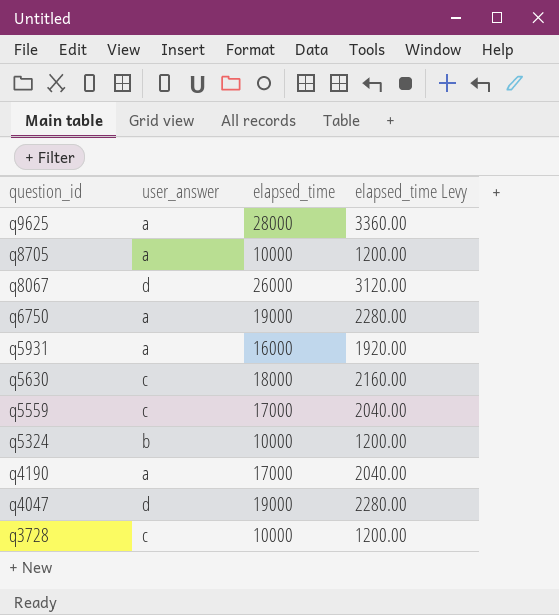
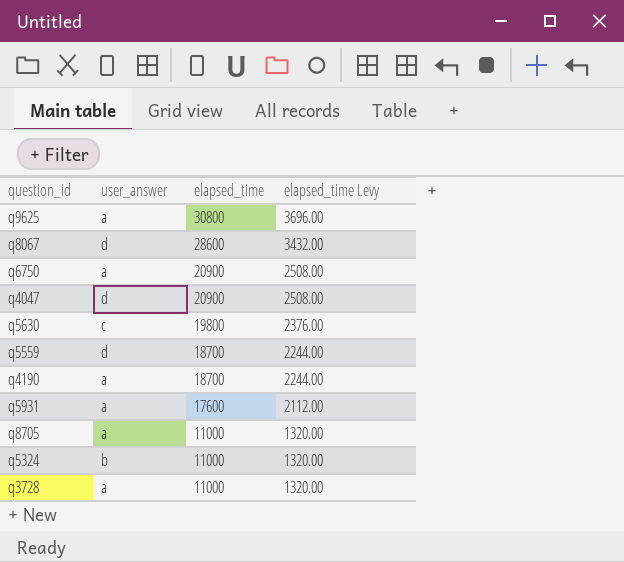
row order: question_id descending -> elapsed_time descending
q9625 | elapsed_time: 28000 -> 30800
q9625 | elapsed_time Levy: 3360.00 -> 3696.00
q8067 | elapsed_time: 26000 -> 28600
q8067 | elapsed_time Levy: 3120.00 -> 3432.00
q6750 | elapsed_time: 19000 -> 20900
q6750 | elapsed_time Levy: 2280.00 -> 2508.00
q4047 | elapsed_time: 19000 -> 20900
q4047 | elapsed_time Levy: 2280.00 -> 2508.00
q5630 | elapsed_time: 18000 -> 19800
q5630 | elapsed_time Levy: 2160.00 -> 2376.00
q5559 | user_answer: c -> d
q5559 | elapsed_time: 17000 -> 18700
q5559 | elapsed_time Levy: 2040.00 -> 2244.00
q4190 | elapsed_time: 17000 -> 18700
q4190 | elapsed_time Levy: 2040.00 -> 2244.00
q5931 | elapsed_time: 16000 -> 17600
q5931 | elapsed_time Levy: 1920.00 -> 2112.00
q8705 | elapsed_time: 10000 -> 11000
q8705 | elapsed_time Levy: 1200.00 -> 1320.00
q5324 | elapsed_time: 10000 -> 11000
q5324 | elapsed_time Levy: 1200.00 -> 1320.00
q3728 | user_answer: c -> a
q3728 | elapsed_time: 10000 -> 11000
q3728 | elapsed_time Levy: 1200.00 -> 1320.00

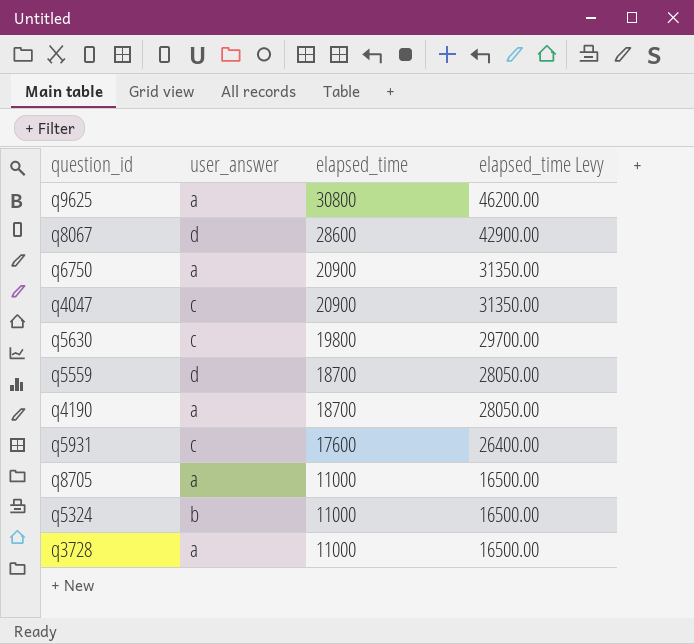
column elapsed_time Levy | formula: [elapsed_time] * 0.12 -> [elapsed_time] * 1.5
q4047 | user_answer: d -> c
q5931 | user_answer: a -> c

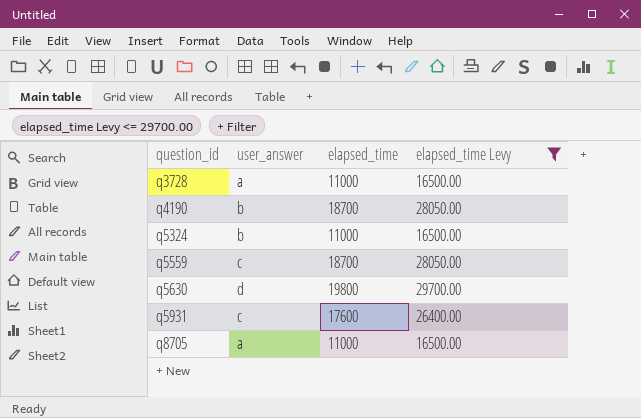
filter: none -> elapsed_time Levy <= 29700.00
row order: elapsed_time descending -> question_id ascending
q4190 | user_answer: a -> b
q5559 | user_answer: d -> c
q5630 | user_answer: c -> d

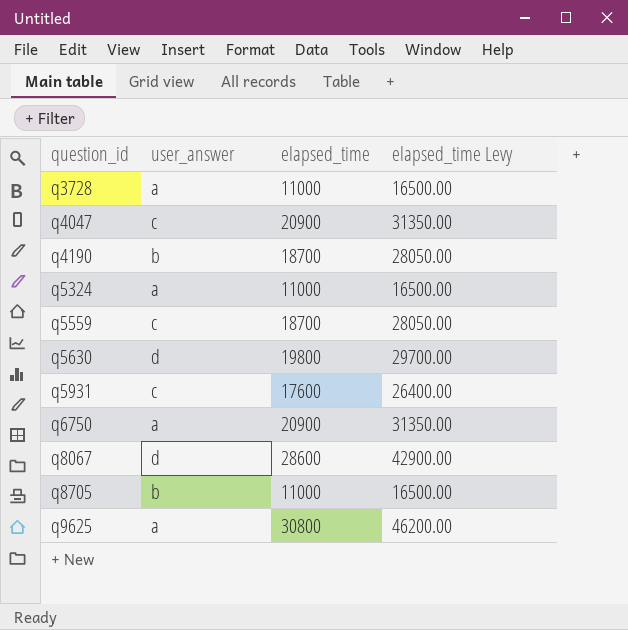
filter: elapsed_time Levy <= 29700.00 -> none
q5324 | user_answer: b -> a
q8705 | user_answer: a -> b

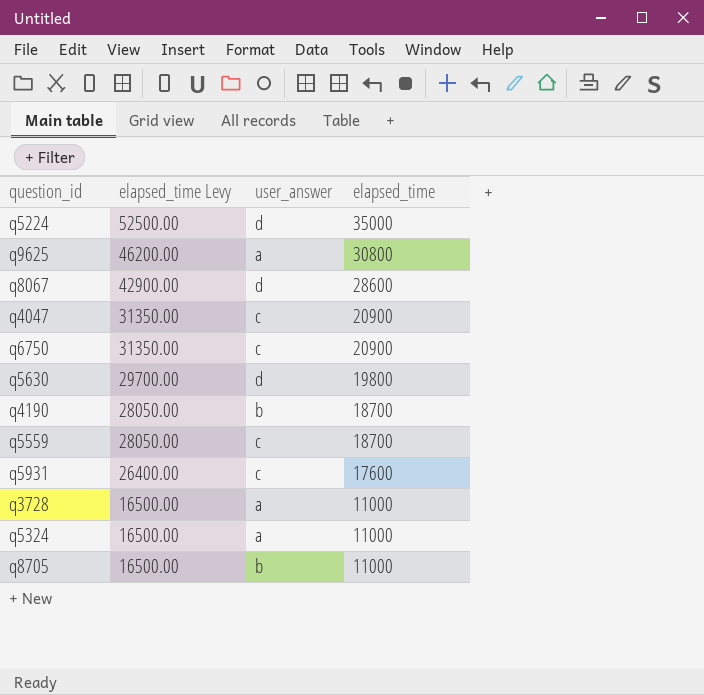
row order: question_id ascending -> elapsed_time Levy descending
column elapsed_time Levy | position: 4 -> 2
row q5224: none -> 52500.00 | d | 35000
q6750 | user_answer: a -> c

